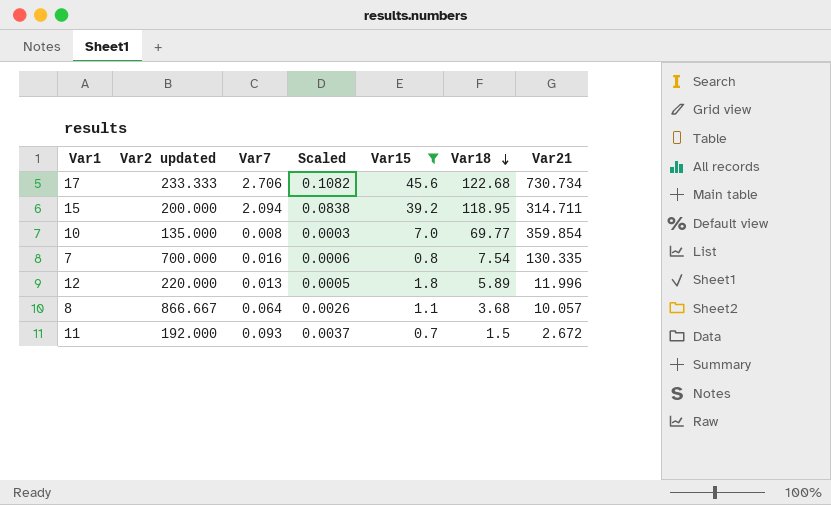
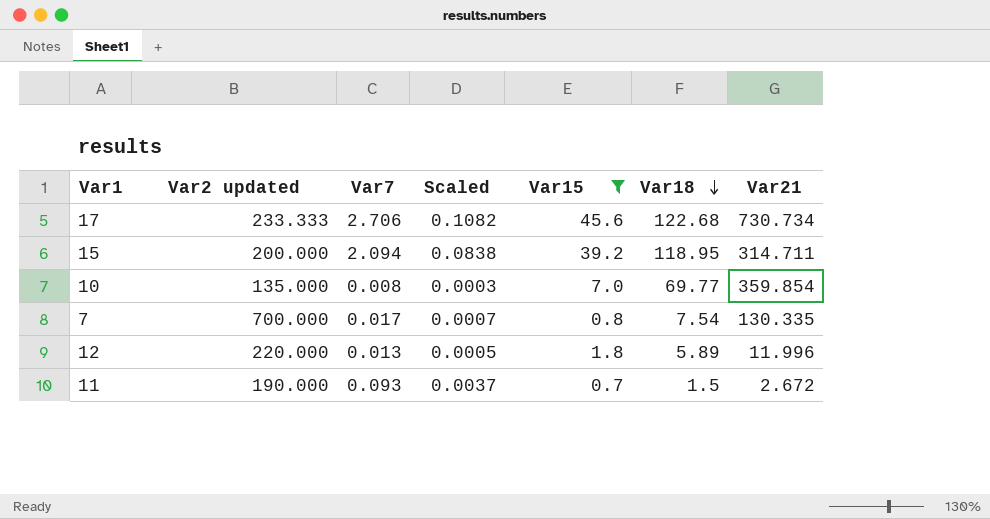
row 8: 866.667 | 0.064 | 0.0026 | 1.1 | 3.68 | 10.057 -> none
7 | Var7: 0.016 -> 0.017
7 | Scaled: 0.0006 -> 0.0007
11 | Var2 updated: 192.000 -> 190.000

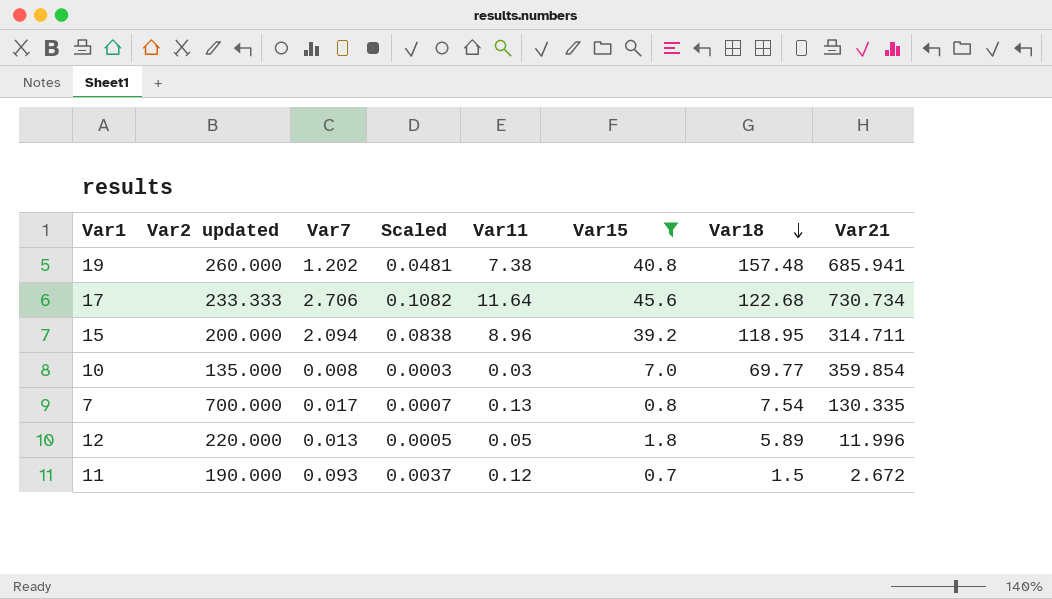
column Var11 | position: none -> 5
row 19: none -> 260.000 | 1.202 | 0.0481 | 7.38 | 40.8 | 157.48 | 685.941

